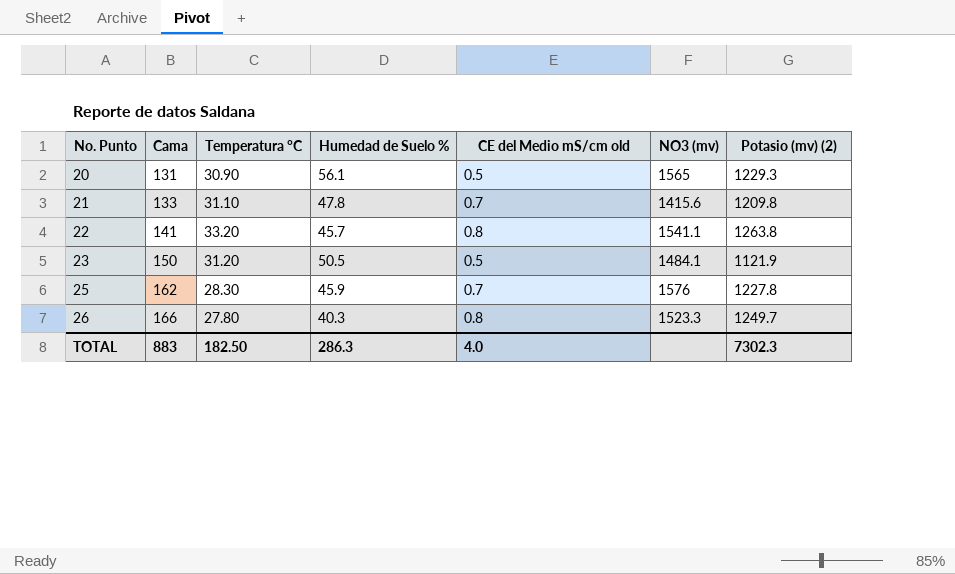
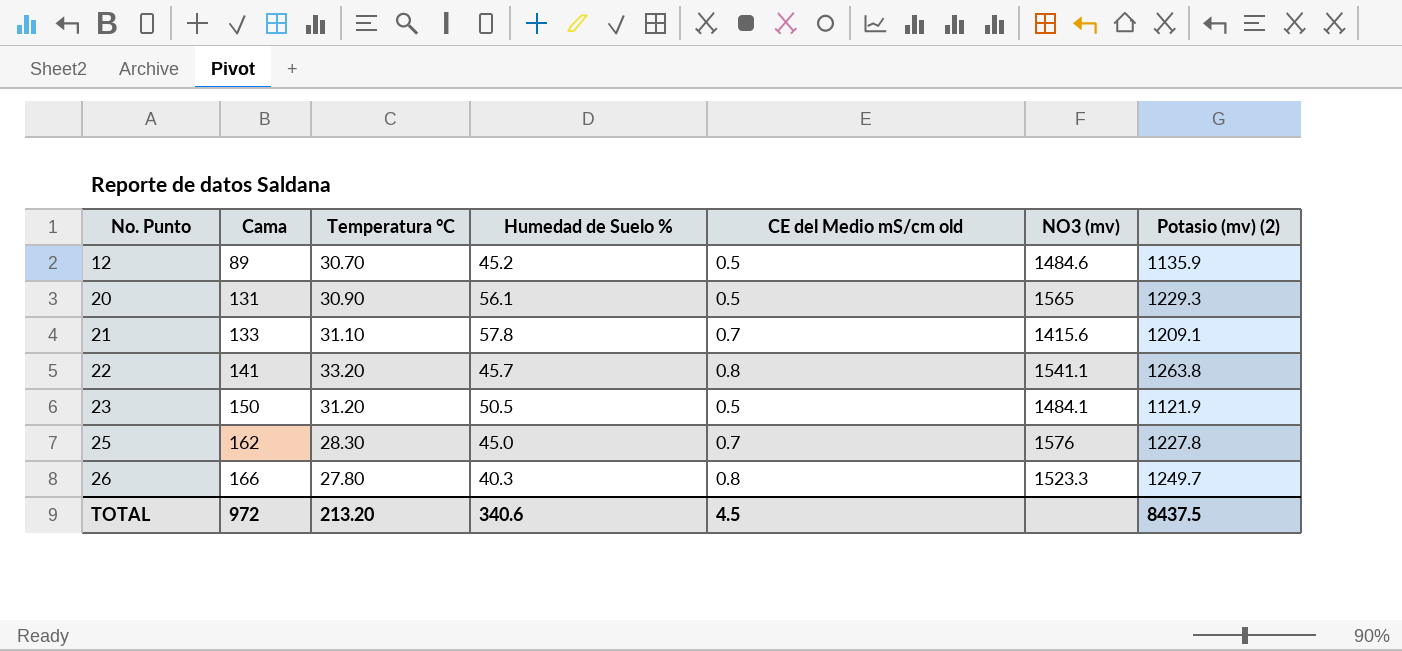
row 12: none -> 89 | 30.70 | 45.2 | 0.5 | 1484.6 | 1135.9
21 | Humedad de Suelo %: 47.8 -> 57.8
21 | Potasio (mv) (2): 1209.8 -> 1209.1
25 | Humedad de Suelo %: 45.9 -> 45.0
TOTAL | Cama: 883 -> 972
TOTAL | Temperatura °C: 182.50 -> 213.20
TOTAL | Humedad de Suelo %: 286.3 -> 340.6
TOTAL | CE del Medio mS/cm old: 4.0 -> 4.5
TOTAL | Potasio (mv) (2): 7302.3 -> 8437.5

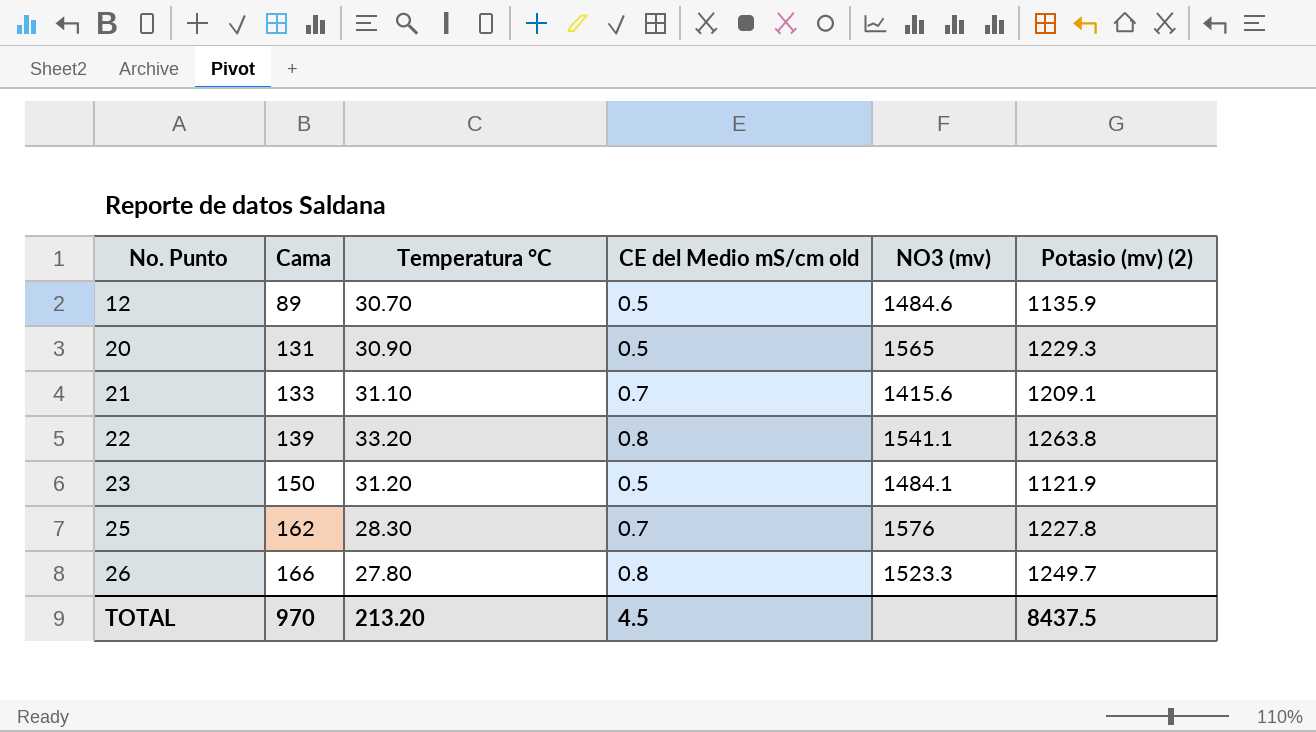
column Humedad de Suelo % | position: 4 -> none
22 | Cama: 141 -> 139
TOTAL | Cama: 972 -> 970

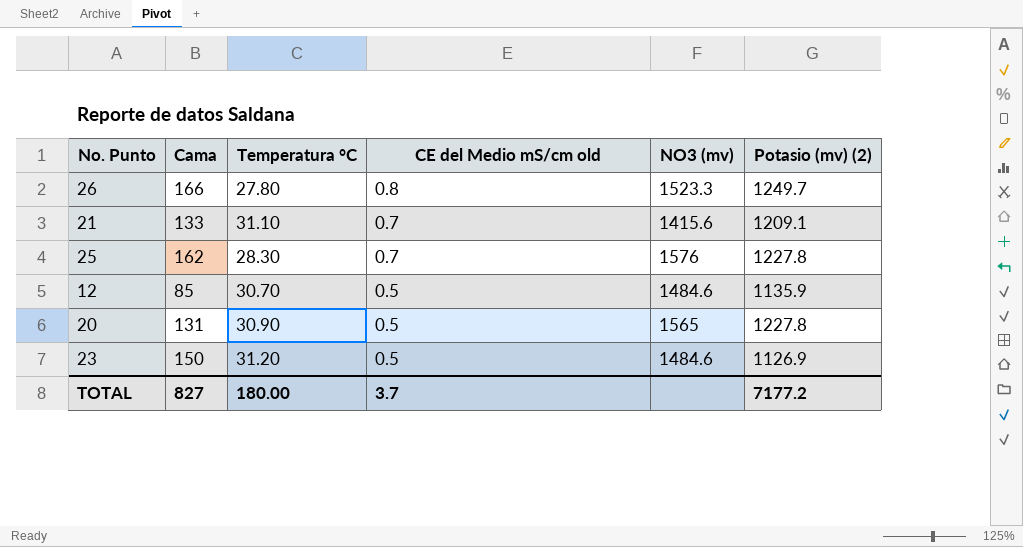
row order: No. Punto ascending -> CE del Medio mS/cm old descending
row 22: 139 | 33.20 | 0.8 | 1541.1 | 1263.8 -> none
12 | Cama: 89 -> 85
20 | Potasio (mv) (2): 1229.3 -> 1227.8
23 | NO3 (mv): 1484.1 -> 1484.6
23 | Potasio (mv) (2): 1121.9 -> 1126.9
TOTAL | Cama: 970 -> 827
TOTAL | Temperatura °C: 213.20 -> 180.00
TOTAL | CE del Medio mS/cm old: 4.5 -> 3.7
TOTAL | Potasio (mv) (2): 8437.5 -> 7177.2

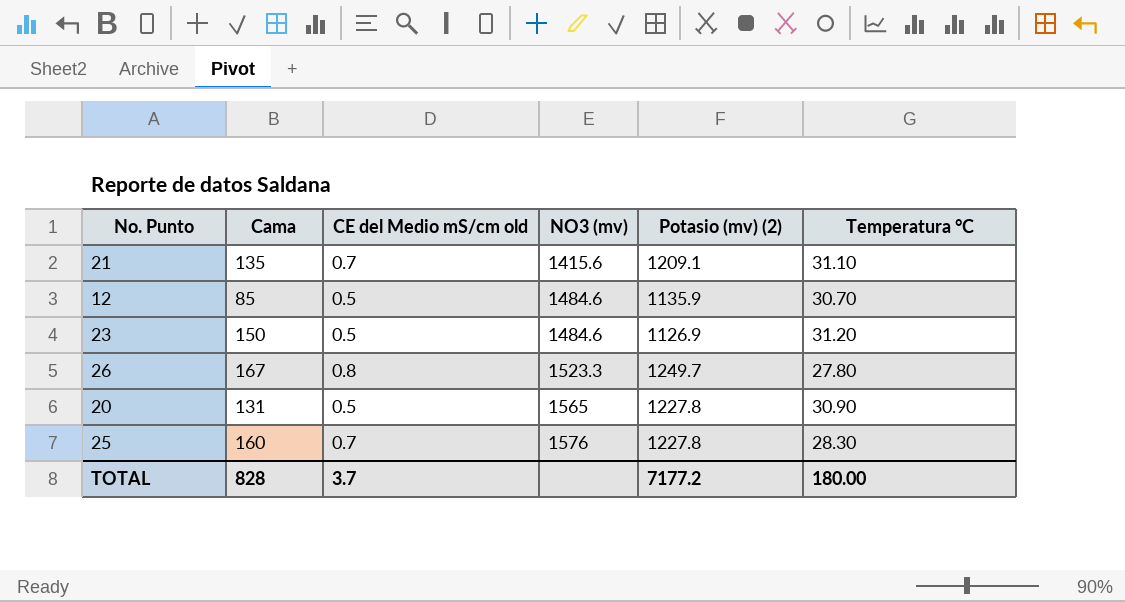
row order: CE del Medio mS/cm old descending -> NO3 (mv) ascending
column Temperatura °C | position: 3 -> 6
21 | Cama: 133 -> 135
26 | Cama: 166 -> 167
25 | Cama: 162 -> 160
TOTAL | Cama: 827 -> 828

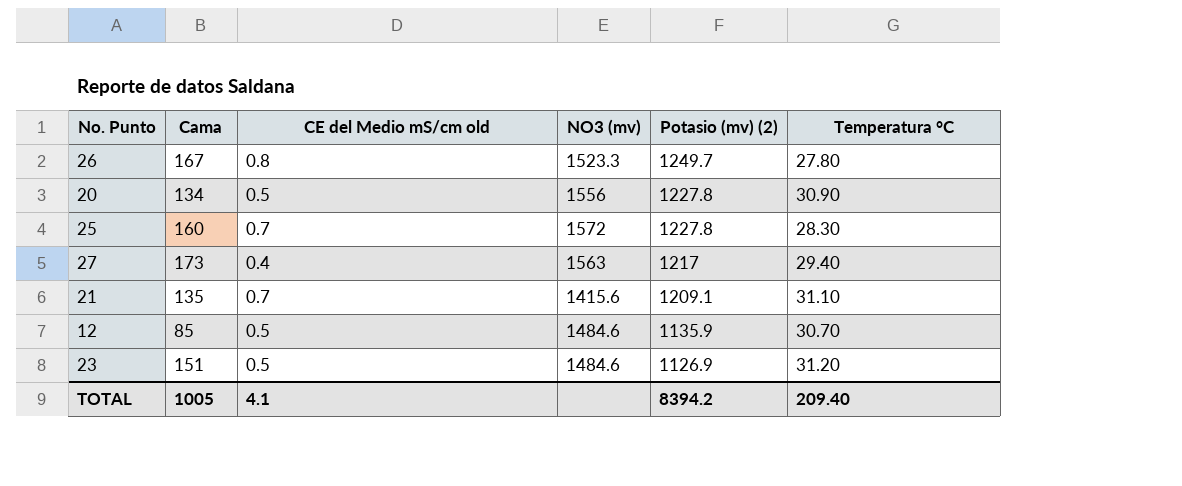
row order: NO3 (mv) ascending -> Potasio (mv) (2) descending
20 | Cama: 131 -> 134
20 | NO3 (mv): 1565 -> 1556
25 | NO3 (mv): 1576 -> 1572
row 27: none -> 173 | 0.4 | 1563 | 1217 | 29.40
23 | Cama: 150 -> 151
TOTAL | Cama: 828 -> 1005
TOTAL | CE del Medio mS/cm old: 3.7 -> 4.1
TOTAL | Potasio (mv) (2): 7177.2 -> 8394.2
TOTAL | Temperatura °C: 180.00 -> 209.40

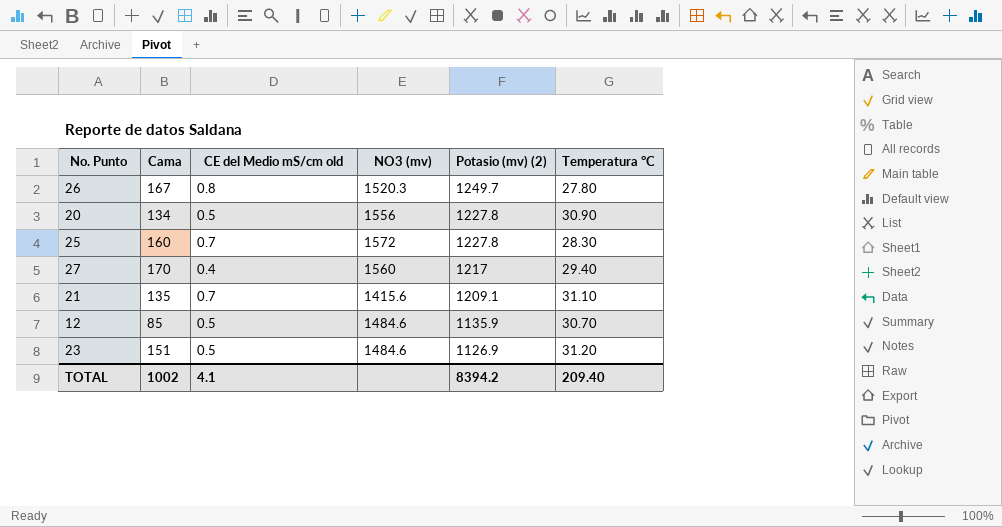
26 | NO3 (mv): 1523.3 -> 1520.3
27 | Cama: 173 -> 170
27 | NO3 (mv): 1563 -> 1560
TOTAL | Cama: 1005 -> 1002

